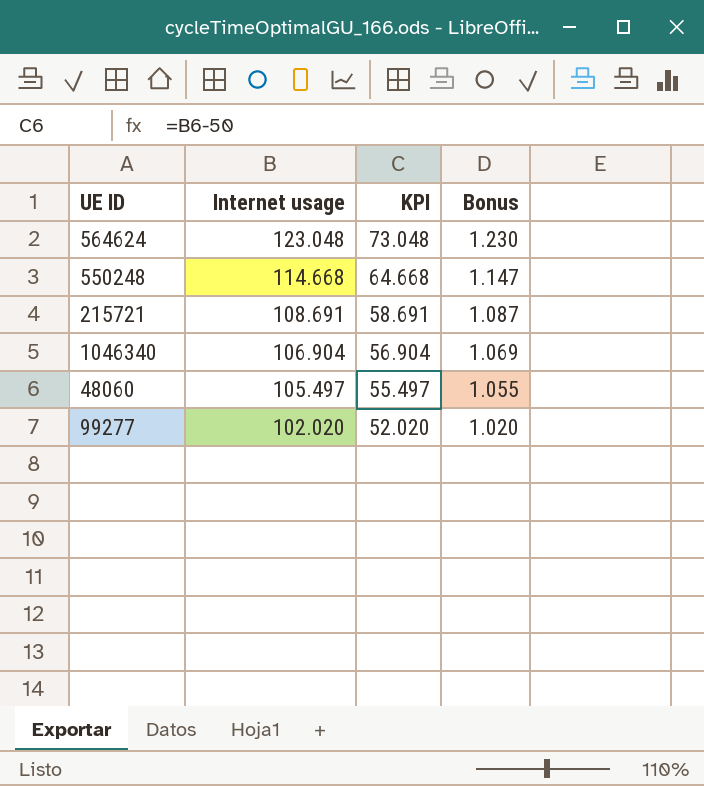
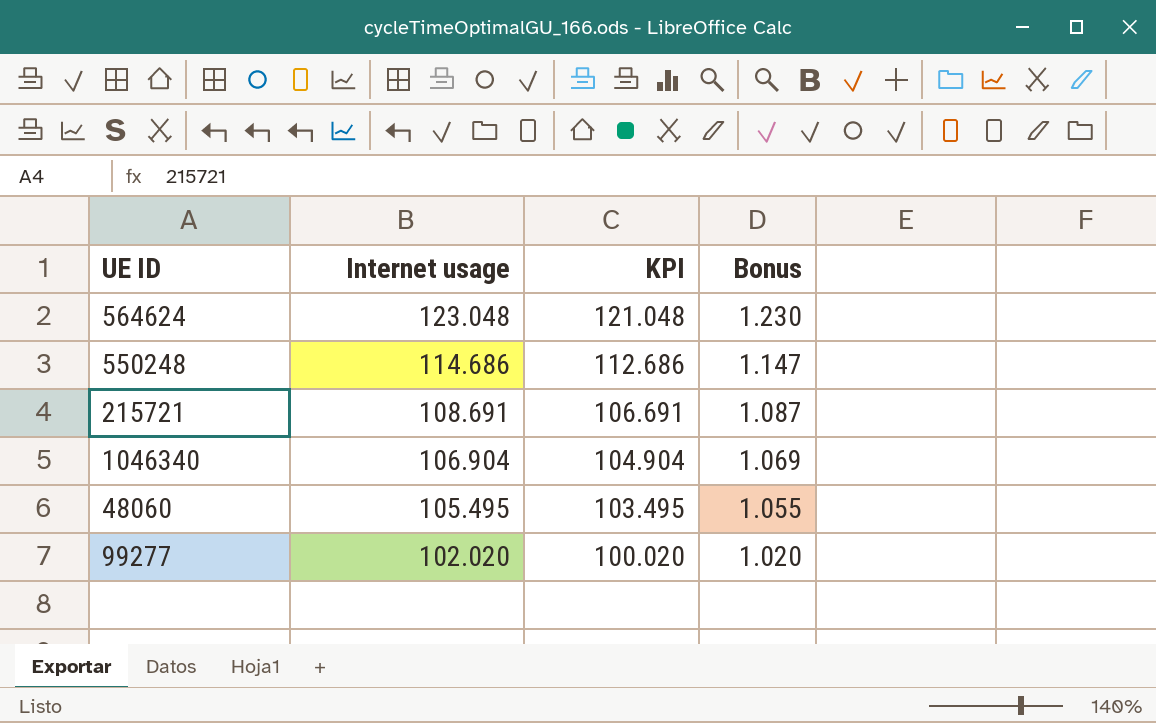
column KPI | formula: [Internet usage] - 50 -> [Internet usage] - 2
550248 | Internet usage: 114.668 -> 114.686
48060 | Internet usage: 105.497 -> 105.495

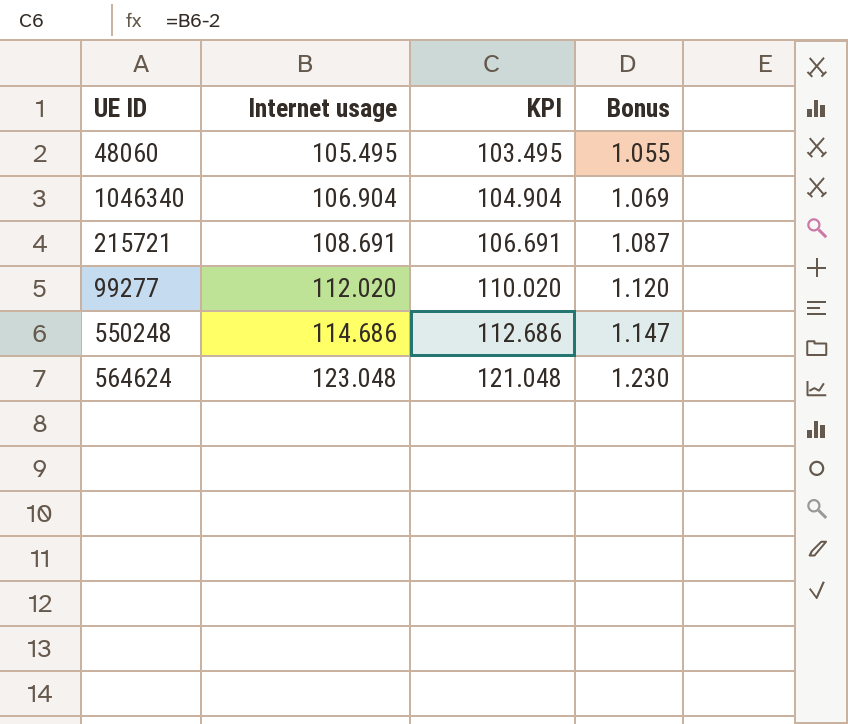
row order: Internet usage descending -> Internet usage ascending
99277 | Internet usage: 102.020 -> 112.020
99277 | KPI: 100.020 -> 110.020
99277 | Bonus: 1.020 -> 1.120

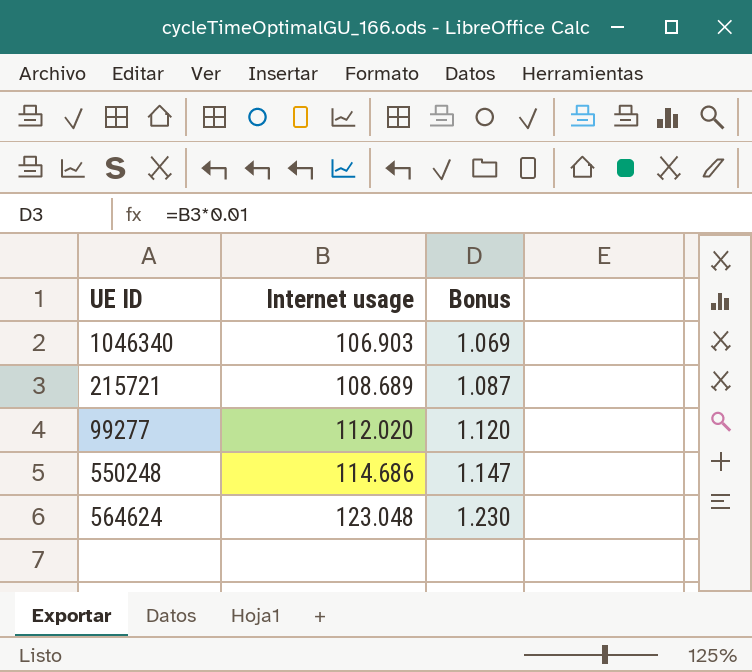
column KPI | formula: [Internet usage] - 2 -> none
row 48060: 105.495 | 103.495 | 1.055 -> none
1046340 | Internet usage: 106.904 -> 106.903
215721 | Internet usage: 108.691 -> 108.689

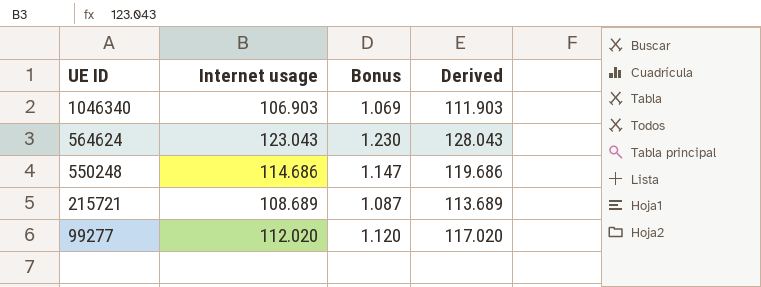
row order: Internet usage ascending -> UE ID descending
column Derived | formula: none -> [Internet usage] + 5
564624 | Internet usage: 123.048 -> 123.043

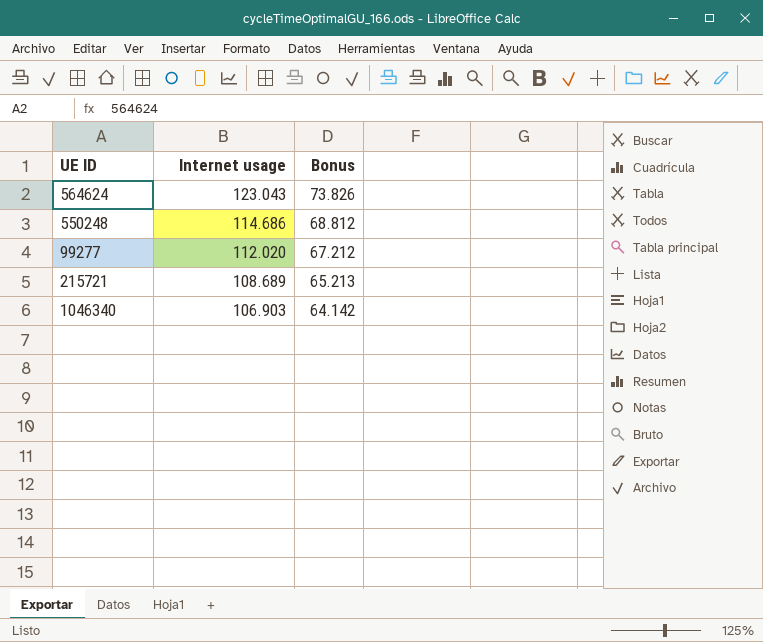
row order: UE ID descending -> Internet usage descending
column Derived | formula: [Internet usage] + 5 -> none
column Bonus | formula: [Internet usage] * 0.01 -> [Internet usage] * 0.6

